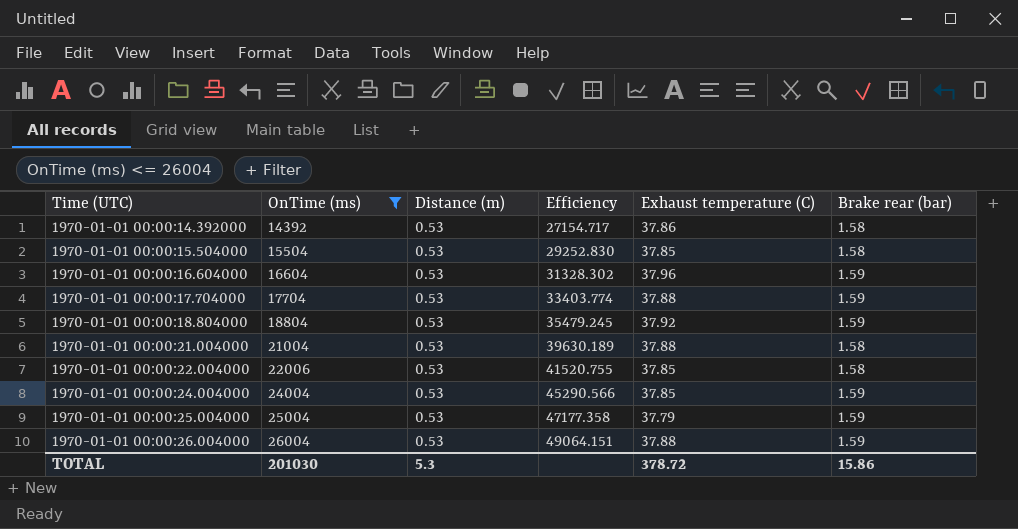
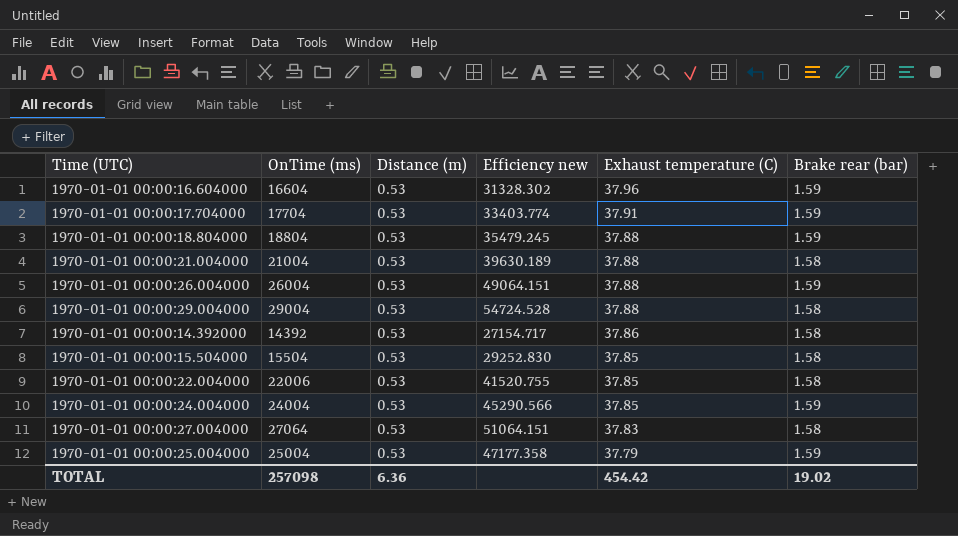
filter: OnTime (ms) <= 26004 -> none
row order: Time (UTC) ascending -> Exhaust temperature (C) descending
column name: Efficiency -> Efficiency new
1970-01-01 00:00:17.704000 | Exhaust temperature (C): 37.88 -> 37.91
1970-01-01 00:00:18.804000 | Exhaust temperature (C): 37.92 -> 37.88
TOTAL | OnTime (ms): 201030 -> 257098
TOTAL | Distance (m): 5.3 -> 6.36
TOTAL | Exhaust temperature (C): 378.72 -> 454.42
TOTAL | Brake rear (bar): 15.86 -> 19.02

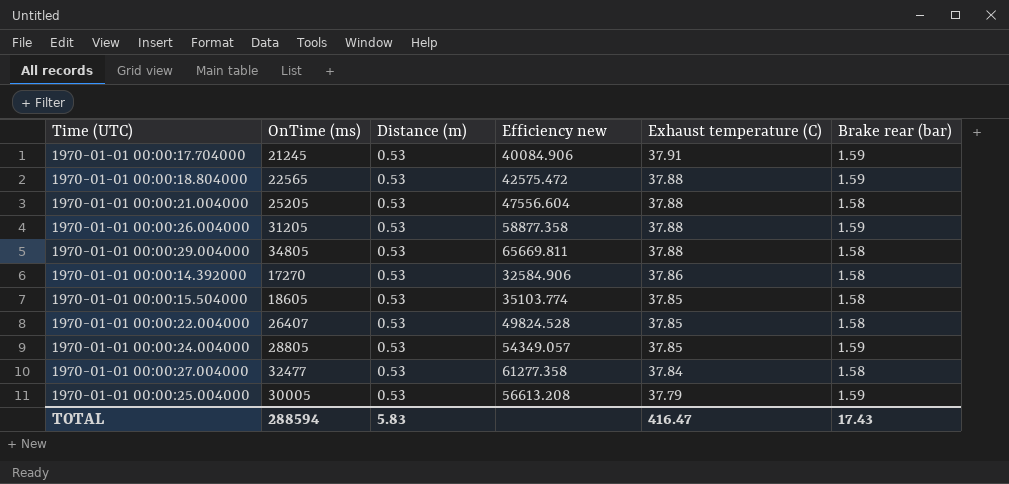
row 1970-01-01 00:00:16.604000: 16604 | 0.53 | 31328.302 | 37.96 | 1.59 -> none
1970-01-01 00:00:17.704000 | OnTime (ms): 17704 -> 21245
1970-01-01 00:00:17.704000 | Efficiency new: 33403.774 -> 40084.906
1970-01-01 00:00:18.804000 | OnTime (ms): 18804 -> 22565
1970-01-01 00:00:18.804000 | Efficiency new: 35479.245 -> 42575.472
1970-01-01 00:00:21.004000 | OnTime (ms): 21004 -> 25205
1970-01-01 00:00:21.004000 | Efficiency new: 39630.189 -> 47556.604
1970-01-01 00:00:26.004000 | OnTime (ms): 26004 -> 31205
1970-01-01 00:00:26.004000 | Efficiency new: 49064.151 -> 58877.358
1970-01-01 00:00:29.004000 | OnTime (ms): 29004 -> 34805
1970-01-01 00:00:29.004000 | Efficiency new: 54724.528 -> 65669.811
1970-01-01 00:00:14.392000 | OnTime (ms): 14392 -> 17270
1970-01-01 00:00:14.392000 | Efficiency new: 27154.717 -> 32584.906
1970-01-01 00:00:15.504000 | OnTime (ms): 15504 -> 18605
1970-01-01 00:00:15.504000 | Efficiency new: 29252.830 -> 35103.774
1970-01-01 00:00:22.004000 | OnTime (ms): 22006 -> 26407
1970-01-01 00:00:22.004000 | Efficiency new: 41520.755 -> 49824.528
1970-01-01 00:00:24.004000 | OnTime (ms): 24004 -> 28805
1970-01-01 00:00:24.004000 | Efficiency new: 45290.566 -> 54349.057
1970-01-01 00:00:27.004000 | OnTime (ms): 27064 -> 32477
1970-01-01 00:00:27.004000 | Efficiency new: 51064.151 -> 61277.358
1970-01-01 00:00:27.004000 | Exhaust temperature (C): 37.83 -> 37.84
1970-01-01 00:00:25.004000 | OnTime (ms): 25004 -> 30005
1970-01-01 00:00:25.004000 | Efficiency new: 47177.358 -> 56613.208
TOTAL | OnTime (ms): 257098 -> 288594
TOTAL | Distance (m): 6.36 -> 5.83
TOTAL | Exhaust temperature (C): 454.42 -> 416.47
TOTAL | Brake rear (bar): 19.02 -> 17.43

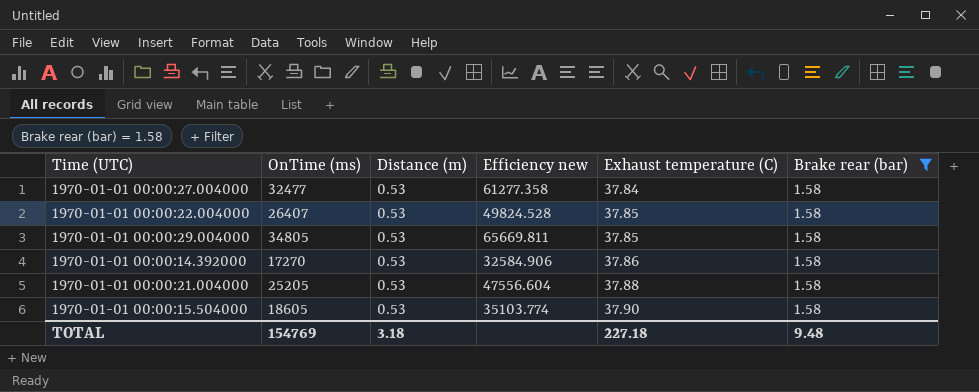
filter: none -> Brake rear (bar) = 1.58
row order: Exhaust temperature (C) descending -> Exhaust temperature (C) ascending
1970-01-01 00:00:29.004000 | Exhaust temperature (C): 37.88 -> 37.85
1970-01-01 00:00:15.504000 | Exhaust temperature (C): 37.85 -> 37.90
TOTAL | OnTime (ms): 288594 -> 154769
TOTAL | Distance (m): 5.83 -> 3.18
TOTAL | Exhaust temperature (C): 416.47 -> 227.18
TOTAL | Brake rear (bar): 17.43 -> 9.48

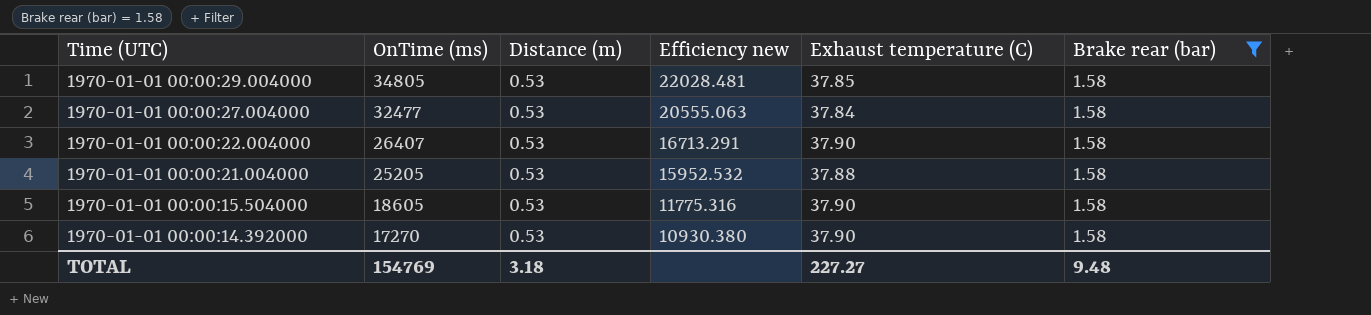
row order: Exhaust temperature (C) ascending -> Time (UTC) descending
column Efficiency new | formula: [OnTime (ms)] / [Distance (m)] -> [OnTime (ms)] / [Brake rear (bar)]
1970-01-01 00:00:22.004000 | Exhaust temperature (C): 37.85 -> 37.90
1970-01-01 00:00:14.392000 | Exhaust temperature (C): 37.86 -> 37.90
TOTAL | Exhaust temperature (C): 227.18 -> 227.27

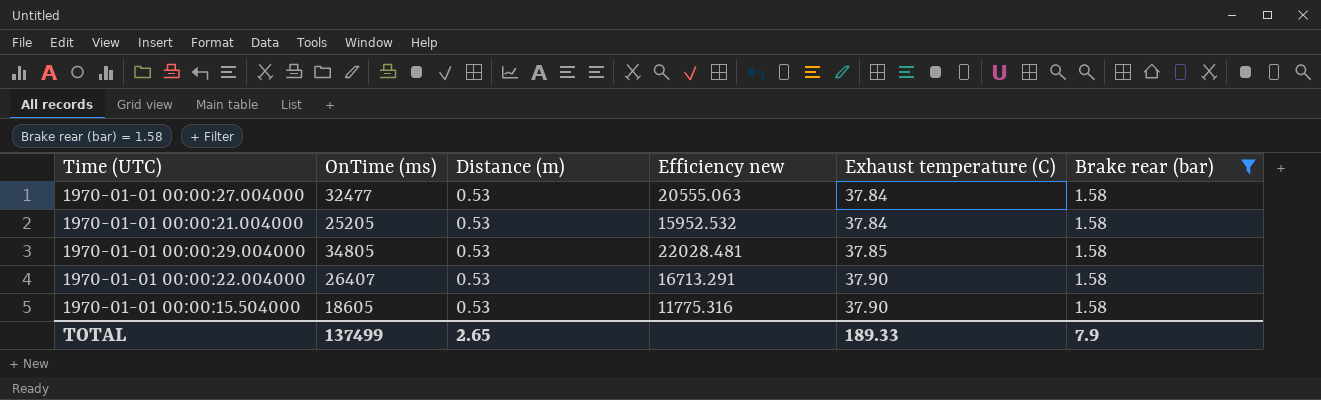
row order: Time (UTC) descending -> Exhaust temperature (C) ascending
row 1970-01-01 00:00:14.392000: 17270 | 0.53 | 10930.380 | 37.90 | 1.58 -> none
1970-01-01 00:00:21.004000 | Exhaust temperature (C): 37.88 -> 37.84
TOTAL | OnTime (ms): 154769 -> 137499
TOTAL | Distance (m): 3.18 -> 2.65
TOTAL | Exhaust temperature (C): 227.27 -> 189.33
TOTAL | Brake rear (bar): 9.48 -> 7.9

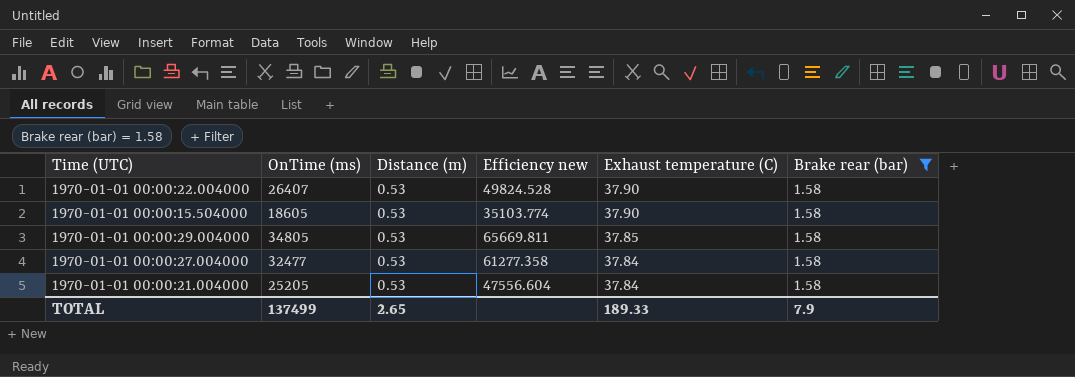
row order: Exhaust temperature (C) ascending -> Exhaust temperature (C) descending
column Efficiency new | formula: [OnTime (ms)] / [Brake rear (bar)] -> [OnTime (ms)] / [Distance (m)]

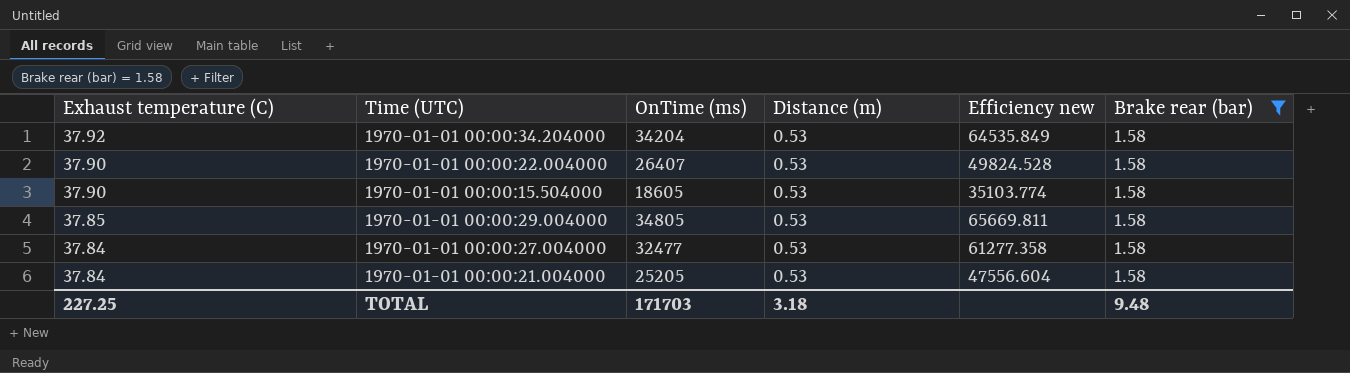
column Exhaust temperature (C) | position: 5 -> 1
row 1970-01-01 00:00:34.204000: none -> 37.92 | 34204 | 0.53 | 64535.849 | 1.58
TOTAL | Exhaust temperature (C): 189.33 -> 227.25
TOTAL | OnTime (ms): 137499 -> 171703
TOTAL | Distance (m): 2.65 -> 3.18
TOTAL | Brake rear (bar): 7.9 -> 9.48

